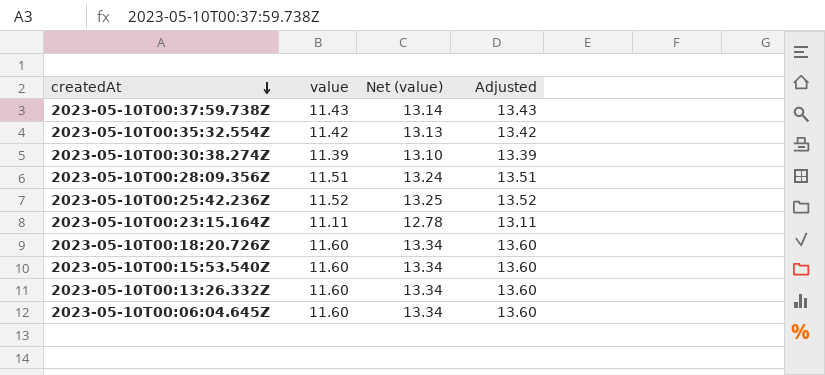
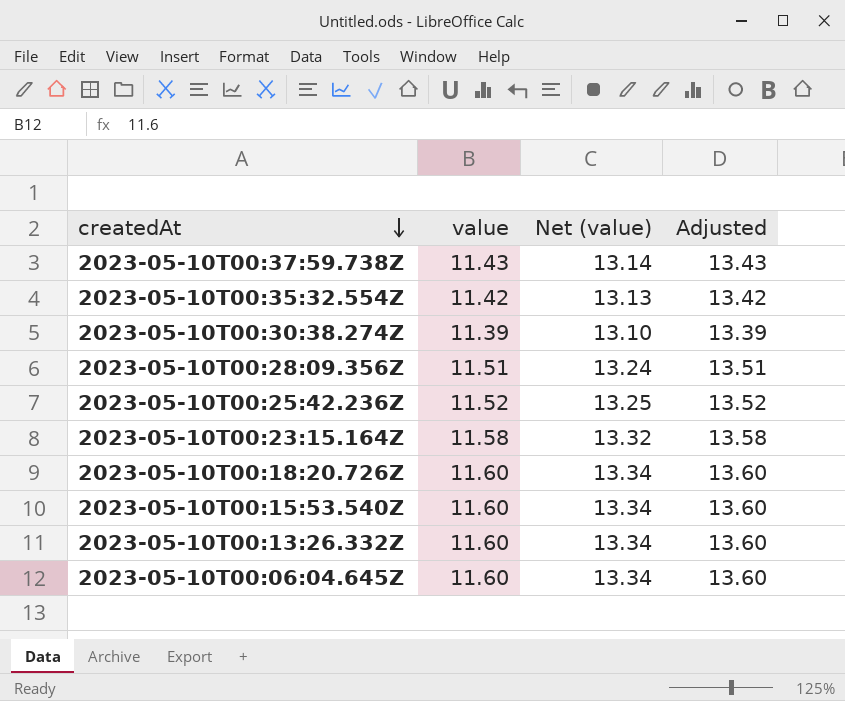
2023-05-10T00:23:15.164Z | value: 11.11 -> 11.58
2023-05-10T00:23:15.164Z | Net (value): 12.78 -> 13.32
2023-05-10T00:23:15.164Z | Adjusted: 13.11 -> 13.58

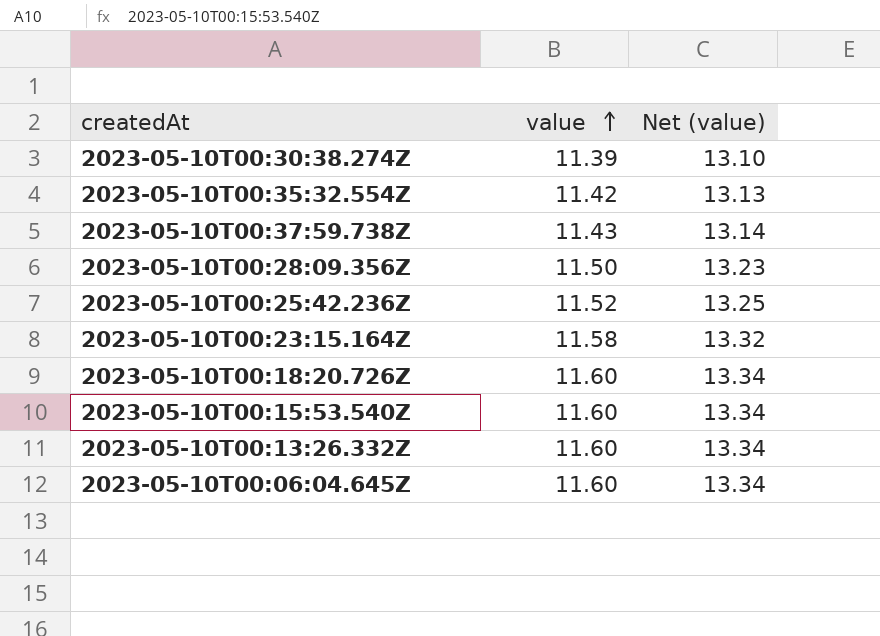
row order: createdAt descending -> value ascending
column Adjusted | formula: [value] + 2 -> none
2023-05-10T00:28:09.356Z | value: 11.51 -> 11.50
2023-05-10T00:28:09.356Z | Net (value): 13.24 -> 13.23

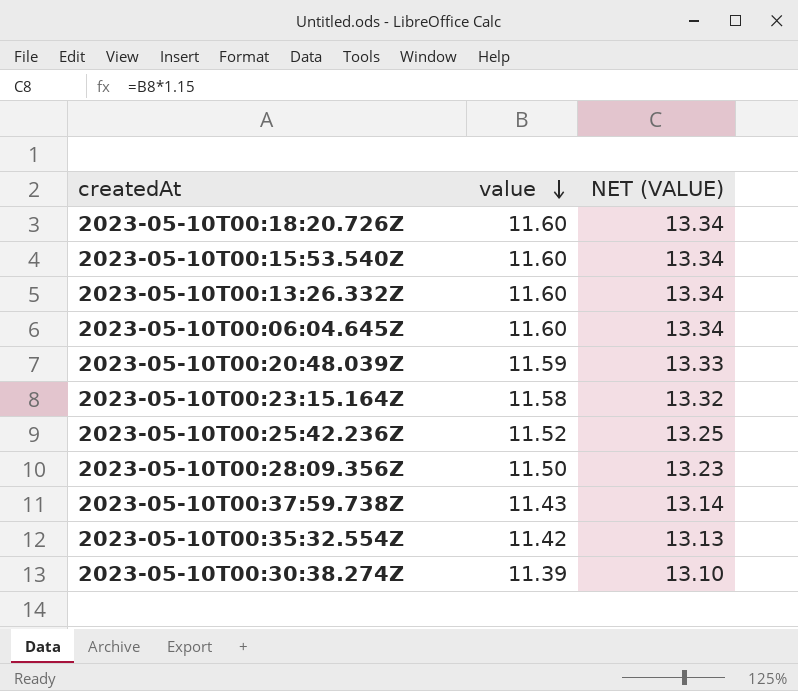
row order: value ascending -> value descending
column name: Net (value) -> NET (VALUE)
row 2023-05-10T00:20:48.039Z: none -> 11.59 | 13.33

